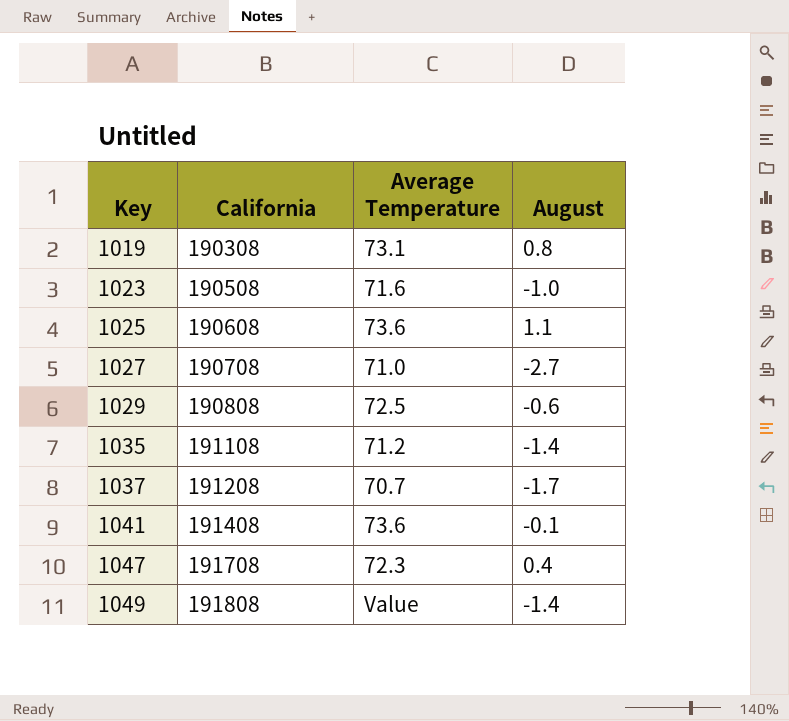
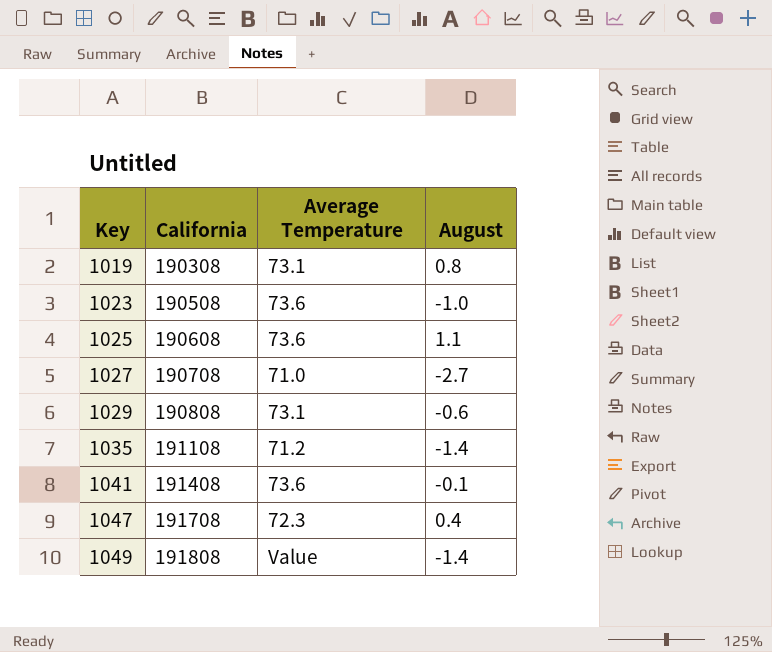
row 1037: 191208 | 70.7 | -1.7 -> none
1023 | Average Temperature: 71.6 -> 73.6
1029 | Average Temperature: 72.5 -> 73.1

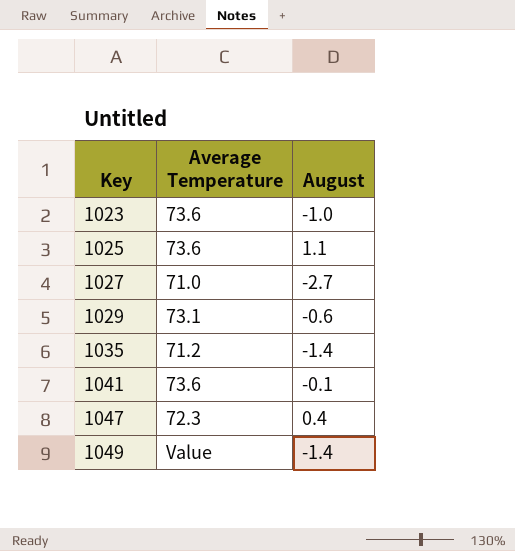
column California | position: 2 -> none
row 1019: 190308 | 73.1 | 0.8 -> none

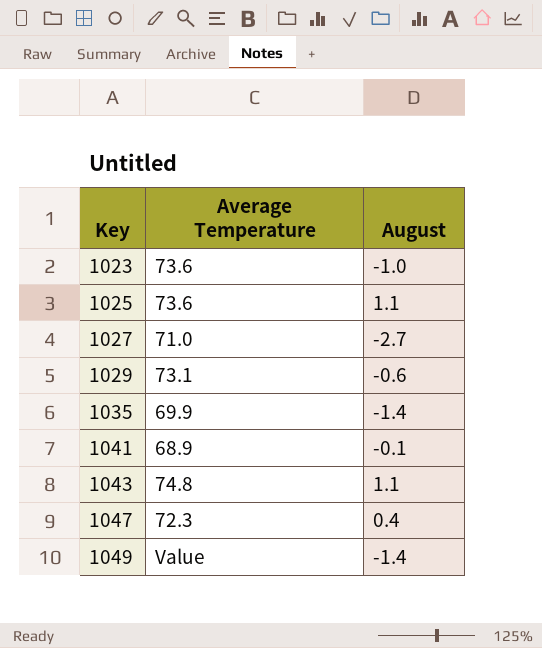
1035 | Average Temperature: 71.2 -> 69.9
1041 | Average Temperature: 73.6 -> 68.9
row 1043: none -> 74.8 | 1.1

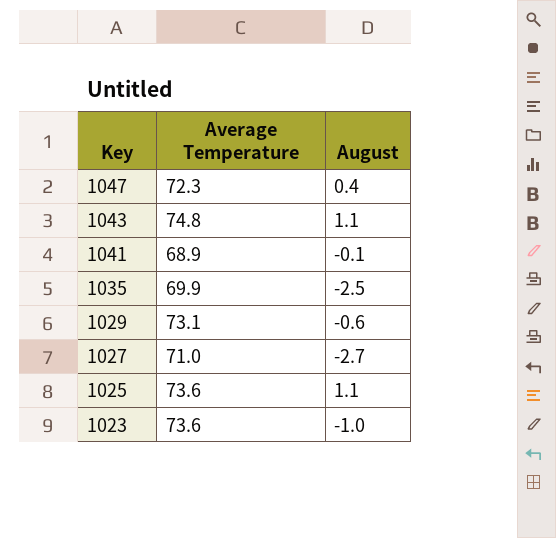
row order: Key ascending -> Key descending
row 1049: Value | -1.4 -> none
1035 | August: -1.4 -> -2.5

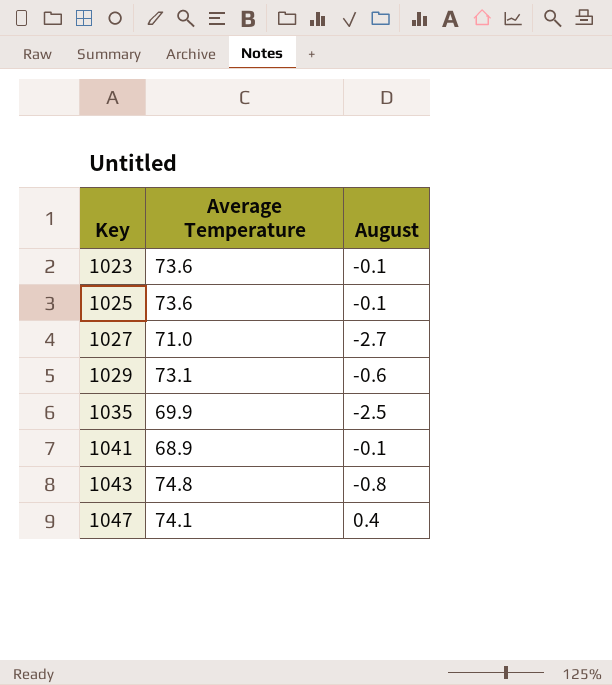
row order: Key descending -> Key ascending
1023 | August: -1.0 -> -0.1
1025 | August: 1.1 -> -0.1
1043 | August: 1.1 -> -0.8
1047 | Average Temperature: 72.3 -> 74.1

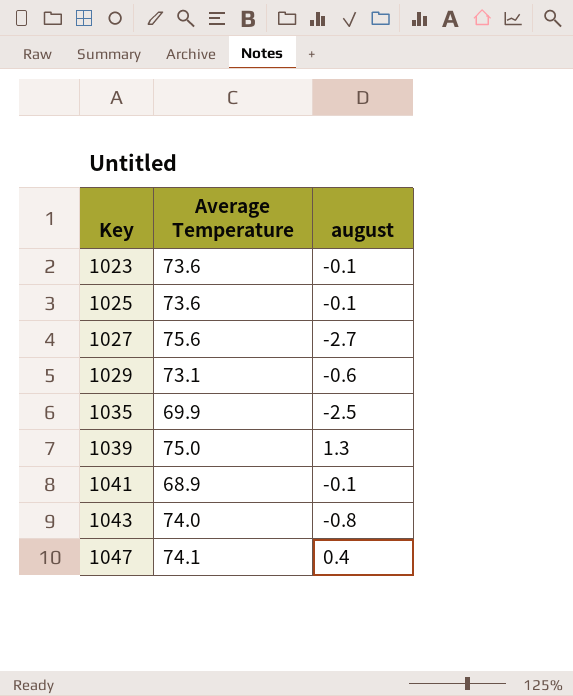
column name: August -> august
1027 | Average Temperature: 71.0 -> 75.6
row 1039: none -> 75.0 | 1.3
1043 | Average Temperature: 74.8 -> 74.0

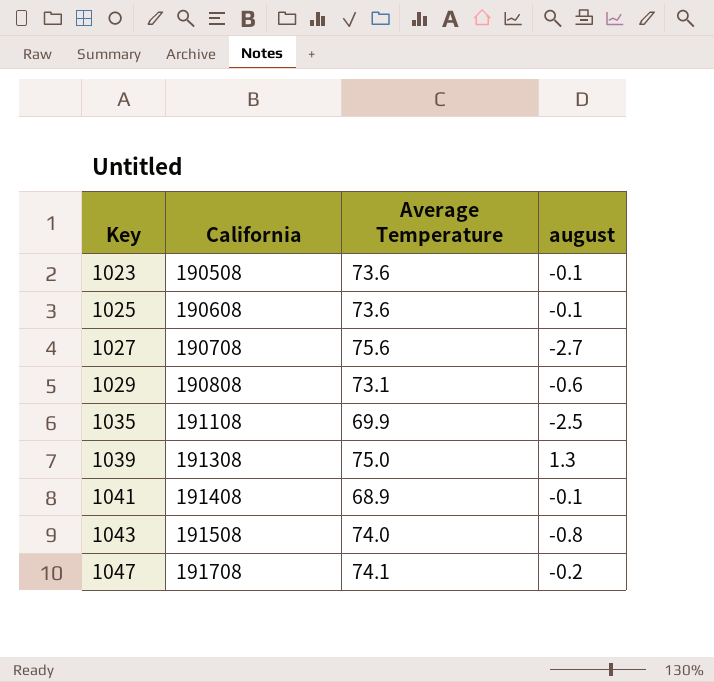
column California | position: none -> 2
1047 | august: 0.4 -> -0.2

